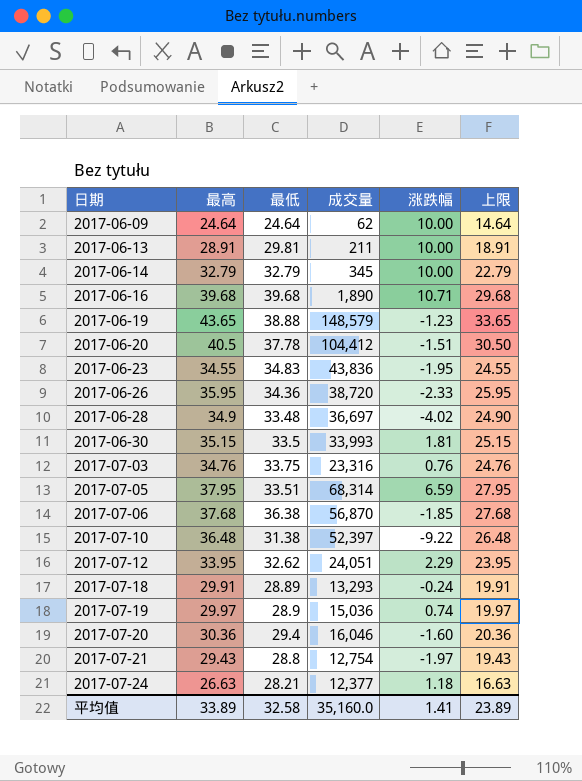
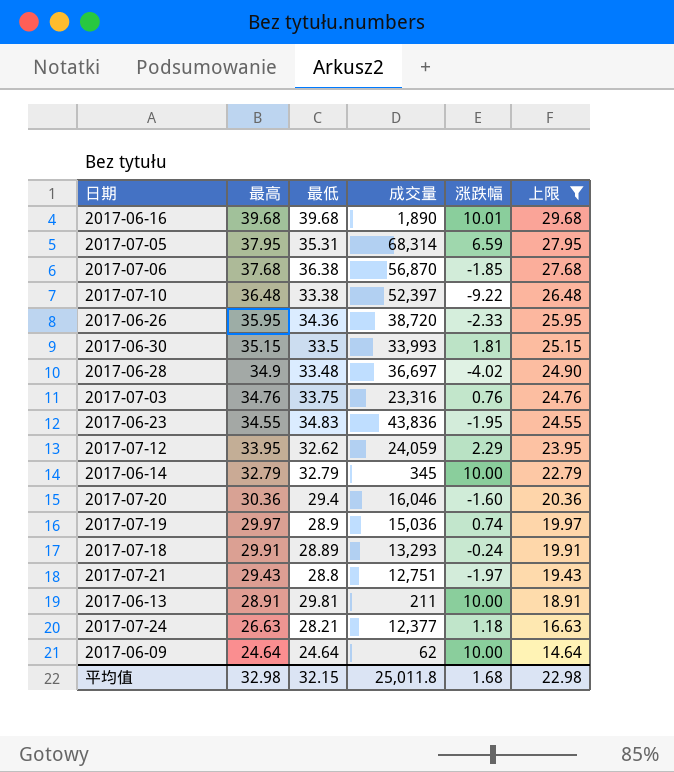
filter: none -> 上限 <= 29.68
row order: 日期 ascending -> 最高 descending
2017-06-16 | 涨跌幅: 10.71 -> 10.01
2017-07-05 | 最低: 33.51 -> 35.31
2017-07-10 | 最低: 31.38 -> 33.38
2017-07-12 | 成交量: 24,051 -> 24,059
2017-07-21 | 成交量: 12,754 -> 12,751
平均值 | 最高: 33.89 -> 32.98
平均值 | 最低: 32.58 -> 32.15
平均值 | 成交量: 35,160.0 -> 25,011.8
平均值 | 涨跌幅: 1.41 -> 1.68
平均值 | 上限: 23.89 -> 22.98

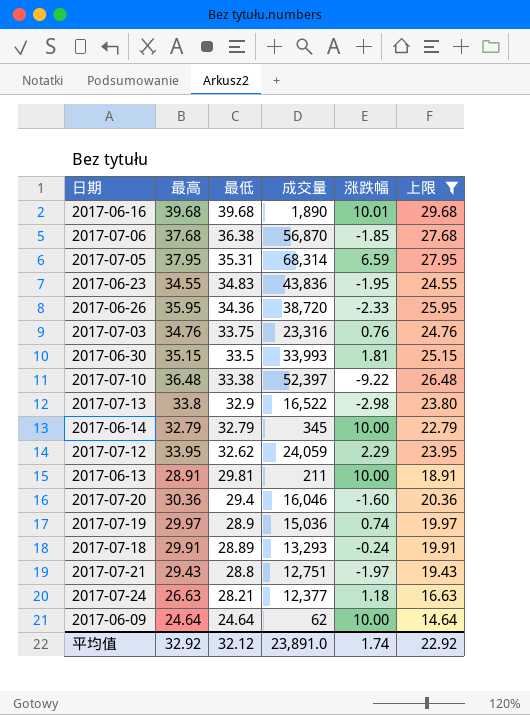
row order: 最高 descending -> 最低 descending
row 2017-06-28: 34.9 | 33.48 | 36,697 | -4.02 | 24.90 -> none
row 2017-07-13: none -> 33.8 | 32.9 | 16,522 | -2.98 | 23.80
平均值 | 最高: 32.98 -> 32.92
平均值 | 最低: 32.15 -> 32.12
平均值 | 成交量: 25,011.8 -> 23,891.0
平均值 | 涨跌幅: 1.68 -> 1.74
平均值 | 上限: 22.98 -> 22.92

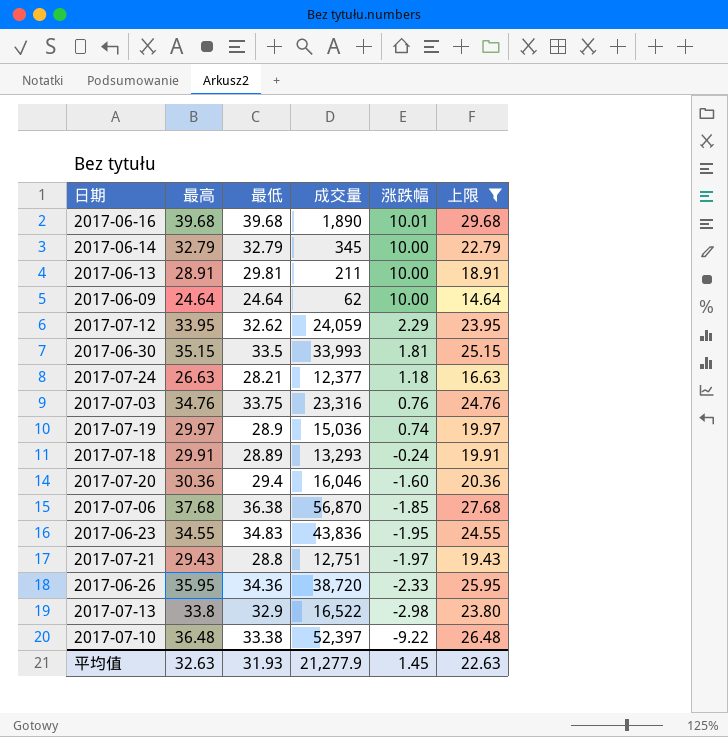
row order: 最低 descending -> 涨跌幅 descending
row 2017-07-05: 37.95 | 35.31 | 68,314 | 6.59 | 27.95 -> none
平均值 | 最高: 32.92 -> 32.63
平均值 | 最低: 32.12 -> 31.93
平均值 | 成交量: 23,891.0 -> 21,277.9
平均值 | 涨跌幅: 1.74 -> 1.45
平均值 | 上限: 22.92 -> 22.63

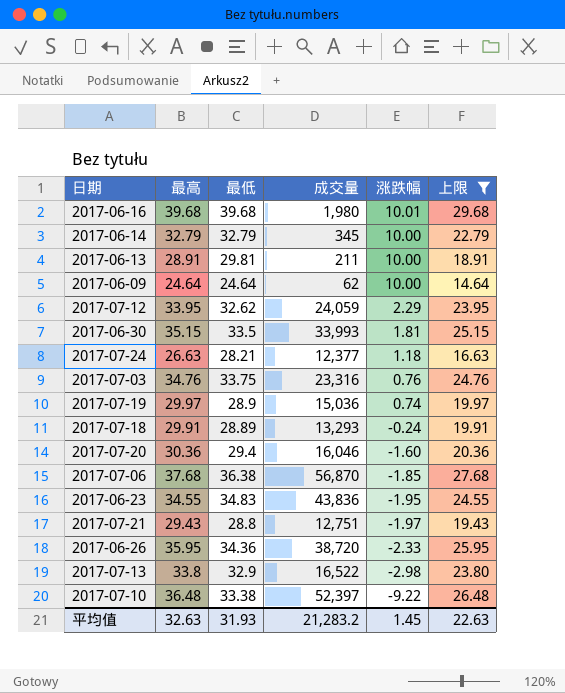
2017-06-16 | 成交量: 1,890 -> 1,980
平均值 | 成交量: 21,277.9 -> 21,283.2

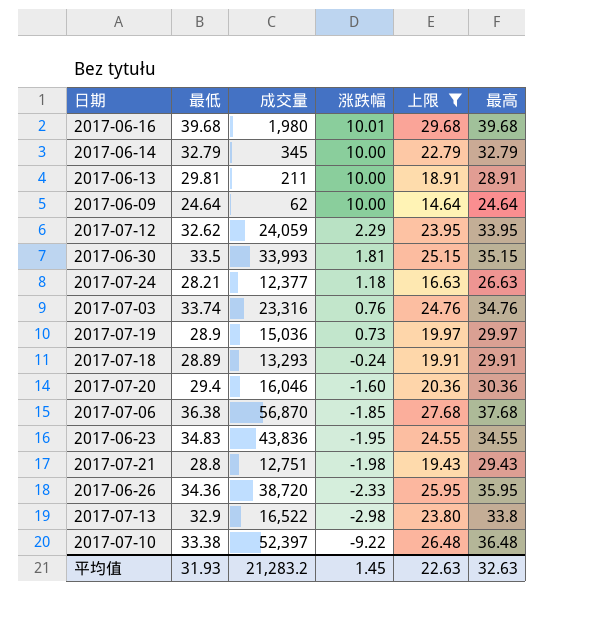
column 最高 | position: 2 -> 6
2017-07-03 | 最低: 33.75 -> 33.74
2017-07-19 | 涨跌幅: 0.74 -> 0.73
2017-07-21 | 涨跌幅: -1.97 -> -1.98

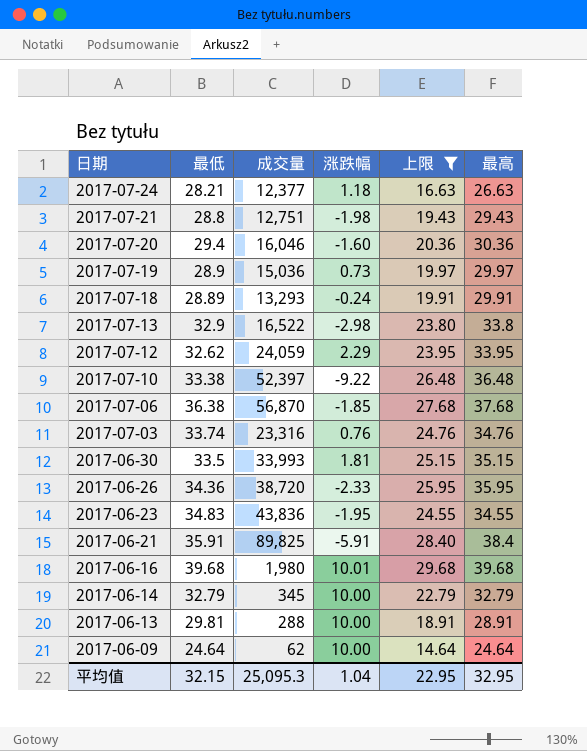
row order: 涨跌幅 descending -> 日期 descending
row 2017-06-21: none -> 35.91 | 89,825 | -5.91 | 28.40 | 38.4
2017-06-13 | 成交量: 211 -> 288
平均值 | 最低: 31.93 -> 32.15
平均值 | 成交量: 21,283.2 -> 25,095.3
平均值 | 涨跌幅: 1.45 -> 1.04
平均值 | 上限: 22.63 -> 22.95
平均值 | 最高: 32.63 -> 32.95

